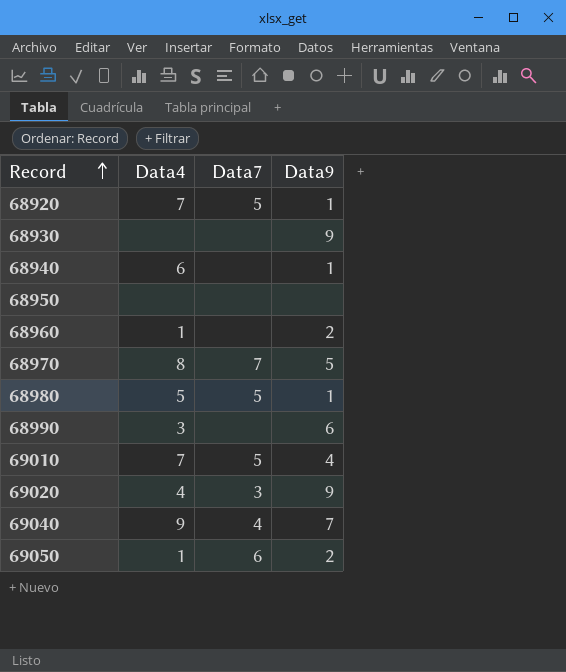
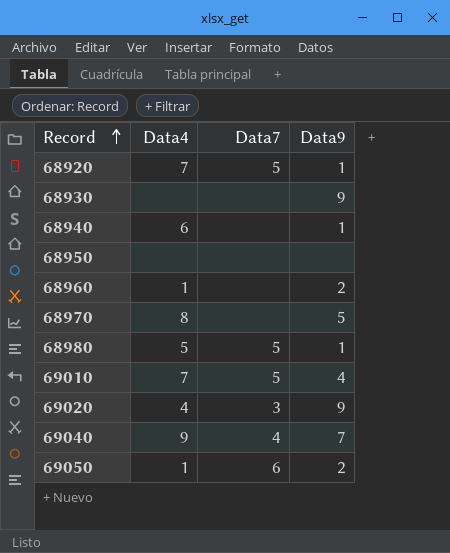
row 68990: 3 | none | 6 -> none
68970 | Data7: 7 -> none

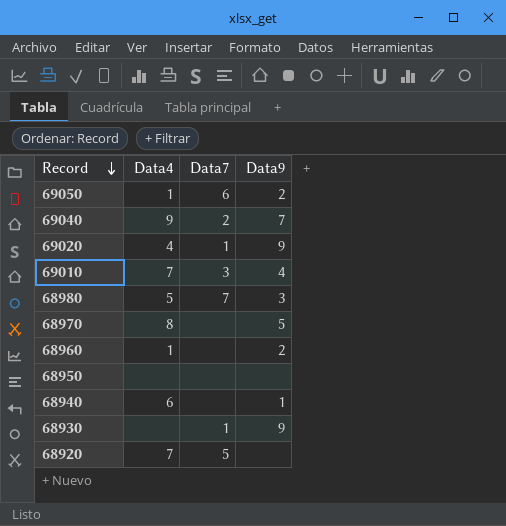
row order: Record ascending -> Record descending
69040 | Data7: 4 -> 2
69020 | Data7: 3 -> 1
69010 | Data7: 5 -> 3
68980 | Data7: 5 -> 7
68980 | Data9: 1 -> 3
68930 | Data7: none -> 1
68920 | Data9: 1 -> none

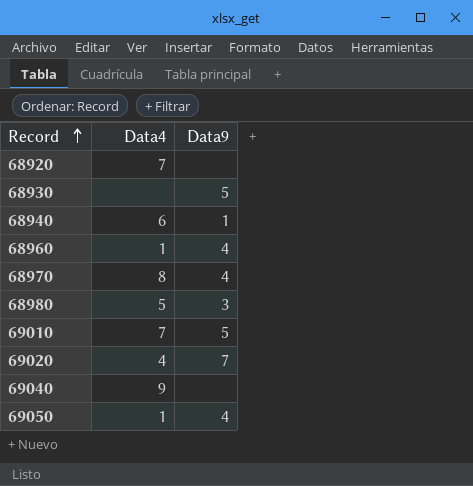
row order: Record descending -> Record ascending
column Data7 | position: 3 -> none
row 68950: none | none | none -> none
68930 | Data9: 9 -> 5
68960 | Data9: 2 -> 4
68970 | Data9: 5 -> 4
69010 | Data9: 4 -> 5
69020 | Data9: 9 -> 7
69040 | Data9: 7 -> none
69050 | Data9: 2 -> 4

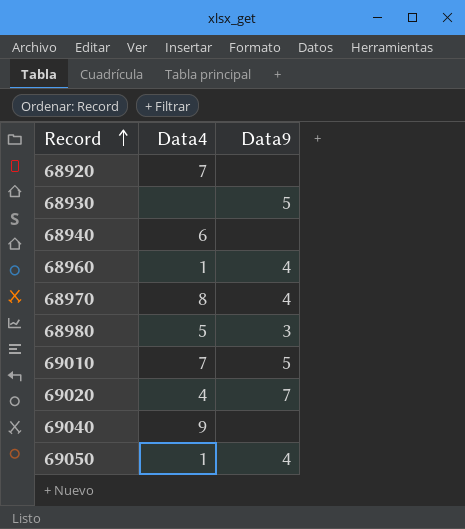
68940 | Data9: 1 -> none

